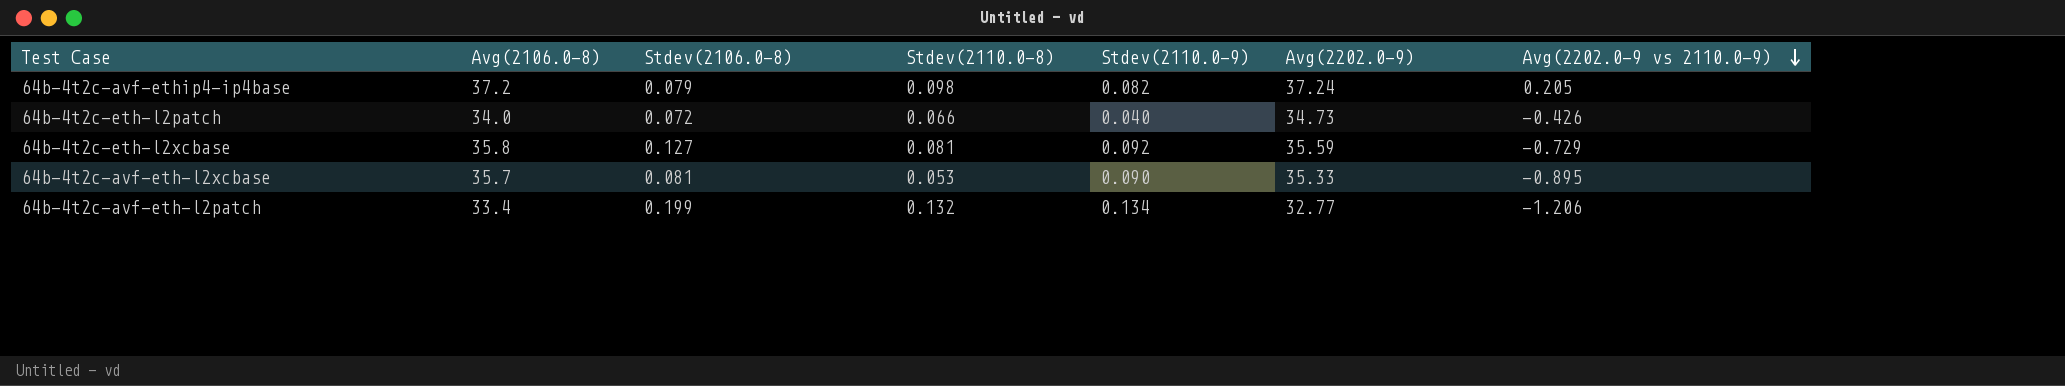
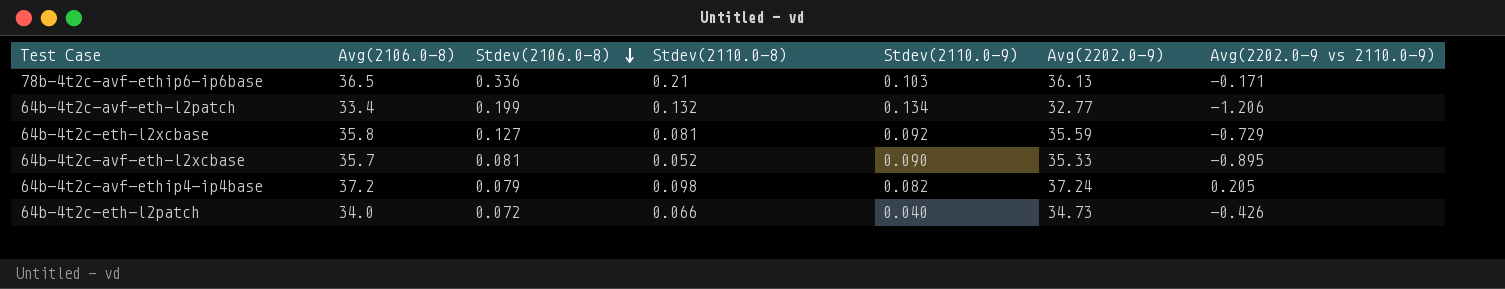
row order: Avg(2202.0-9 vs 2110.0-9) descending -> Stdev(2106.0-8) descending
row 78b-4t2c-avf-ethip6-ip6base: none -> 36.5 | 0.336 | 0.21 | 0.103 | 36.13 | -0.171
64b-4t2c-avf-eth-l2xcbase | Stdev(2110.0-8): 0.053 -> 0.052

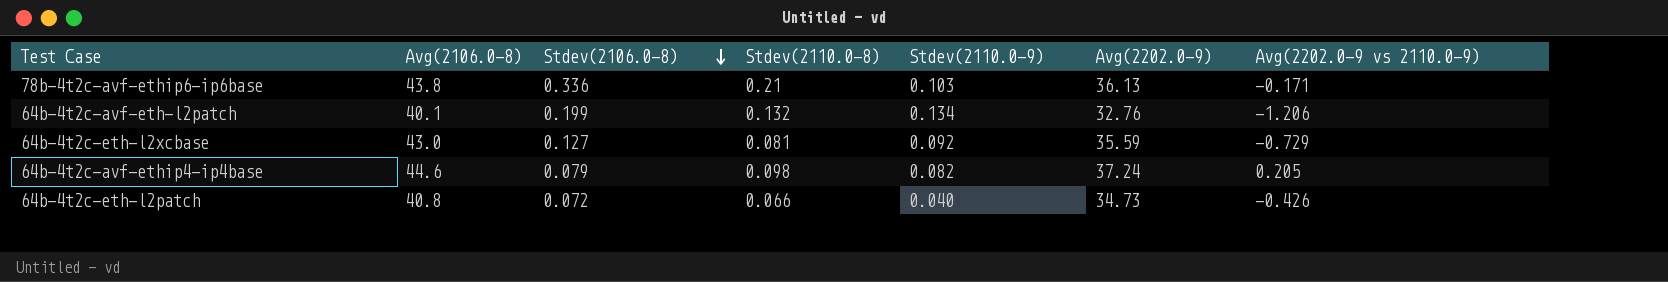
row 64b-4t2c-avf-eth-l2xcbase: 35.7 | 0.081 | 0.052 | 0.090 | 35.33 | -0.895 -> none
78b-4t2c-avf-ethip6-ip6base | Avg(2106.0-8): 36.5 -> 43.8
64b-4t2c-avf-eth-l2patch | Avg(2106.0-8): 33.4 -> 40.1
64b-4t2c-avf-eth-l2patch | Avg(2202.0-9): 32.77 -> 32.76
64b-4t2c-eth-l2xcbase | Avg(2106.0-8): 35.8 -> 43.0
64b-4t2c-avf-ethip4-ip4base | Avg(2106.0-8): 37.2 -> 44.6
64b-4t2c-eth-l2patch | Avg(2106.0-8): 34.0 -> 40.8

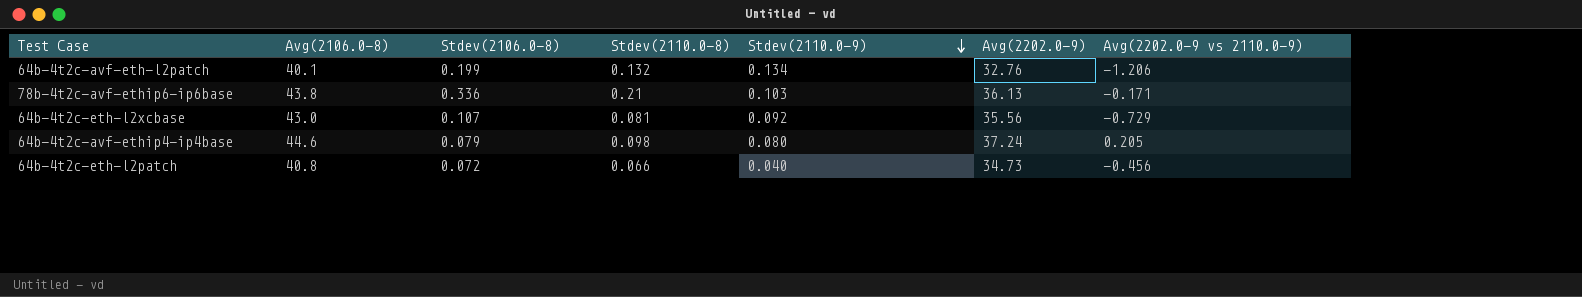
row order: Stdev(2106.0-8) descending -> Stdev(2110.0-9) descending
64b-4t2c-eth-l2xcbase | Stdev(2106.0-8): 0.127 -> 0.107
64b-4t2c-eth-l2xcbase | Avg(2202.0-9): 35.59 -> 35.56
64b-4t2c-avf-ethip4-ip4base | Stdev(2110.0-9): 0.082 -> 0.080
64b-4t2c-eth-l2patch | Avg(2202.0-9 vs 2110.0-9): -0.426 -> -0.456

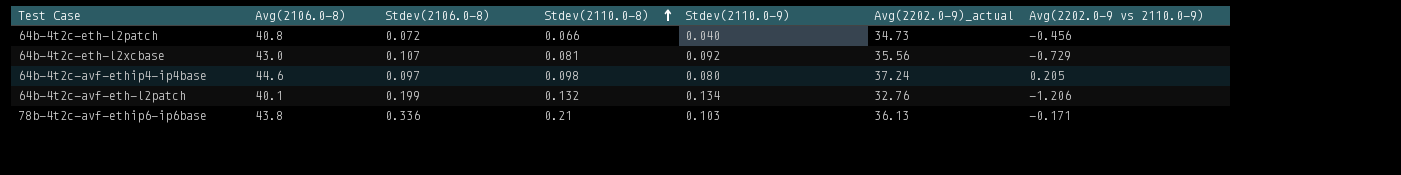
row order: Stdev(2110.0-9) descending -> Stdev(2110.0-8) ascending
column name: Avg(2202.0-9) -> Avg(2202.0-9)_actual
64b-4t2c-avf-ethip4-ip4base | Stdev(2106.0-8): 0.079 -> 0.097

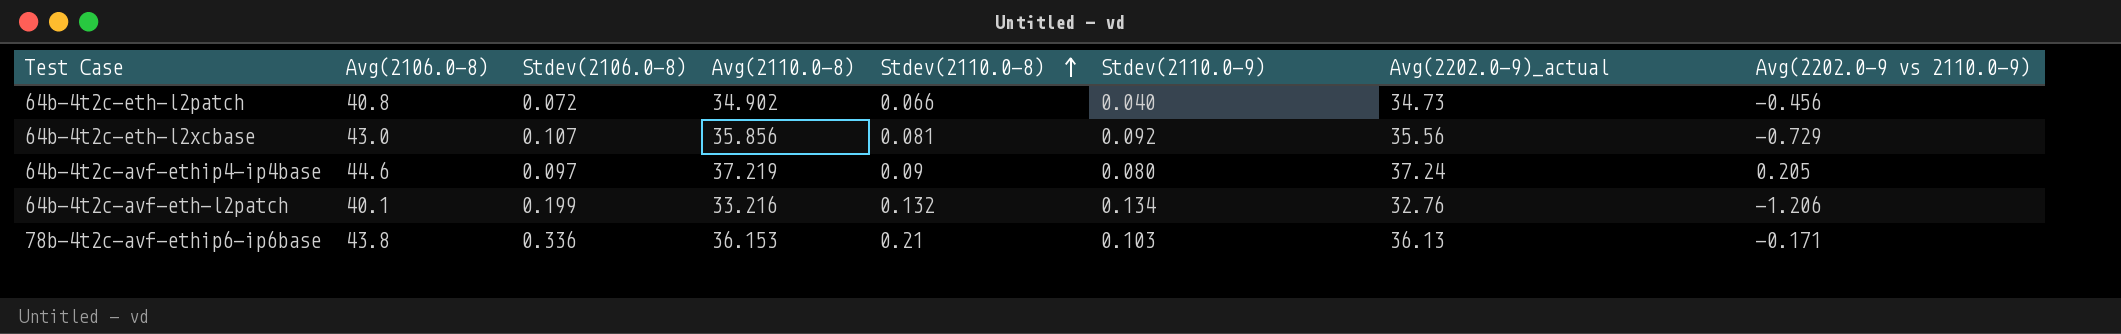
column Avg(2110.0-8) | position: none -> 4
64b-4t2c-avf-ethip4-ip4base | Stdev(2110.0-8): 0.098 -> 0.09

